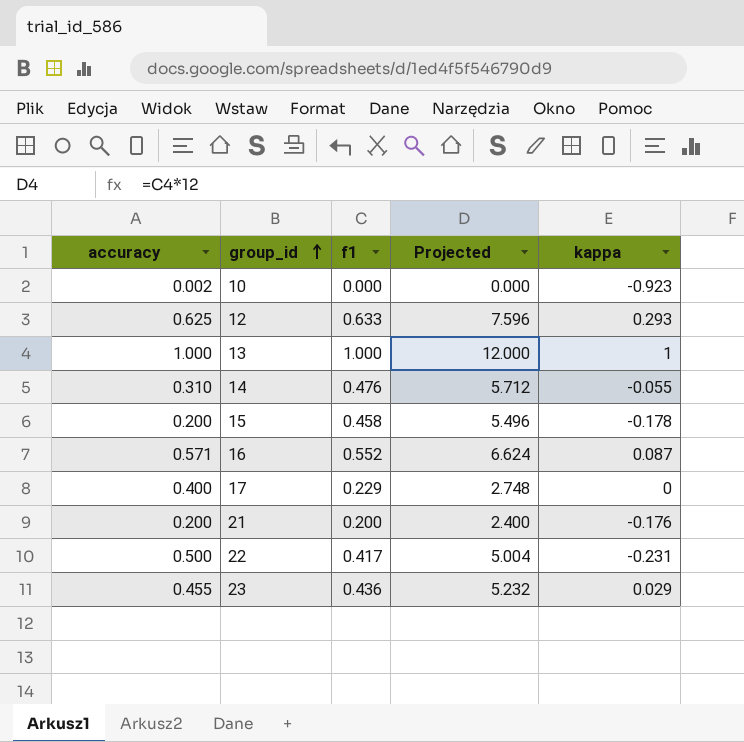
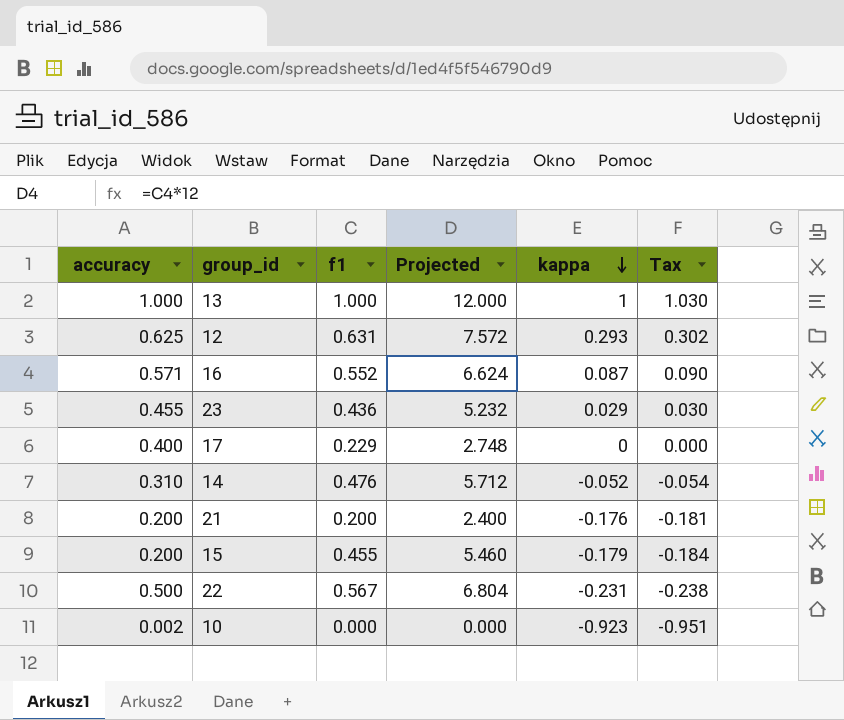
row order: group_id ascending -> kappa descending
column Tax | formula: none -> [kappa] * 1.03
12 | f1: 0.633 -> 0.631
12 | Projected: 7.596 -> 7.572
14 | kappa: -0.055 -> -0.052
15 | f1: 0.458 -> 0.455
15 | Projected: 5.496 -> 5.460
15 | kappa: -0.178 -> -0.179
22 | f1: 0.417 -> 0.567
22 | Projected: 5.004 -> 6.804

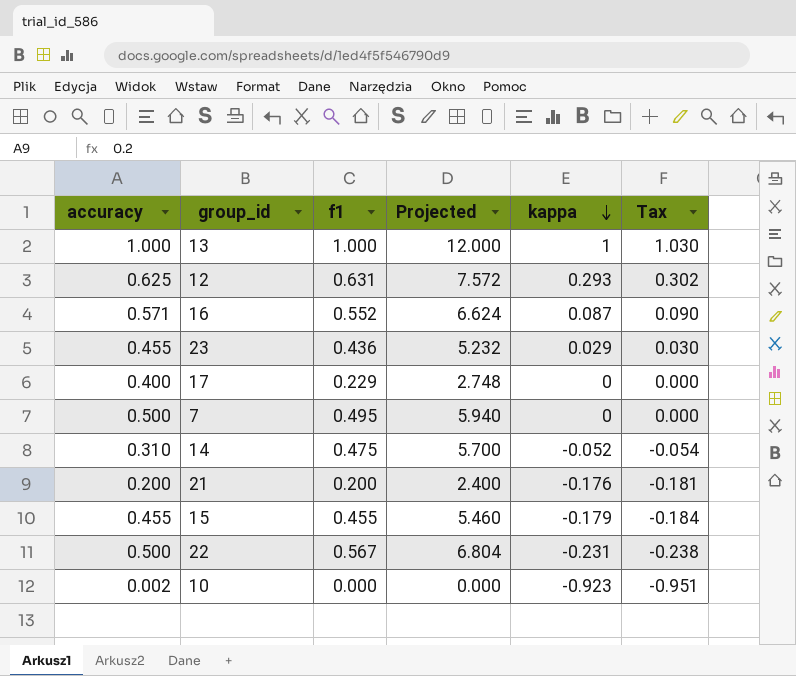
row 7: none -> 0.500 | 0.495 | 5.940 | 0 | 0.000
14 | f1: 0.476 -> 0.475
14 | Projected: 5.712 -> 5.700
15 | accuracy: 0.200 -> 0.455

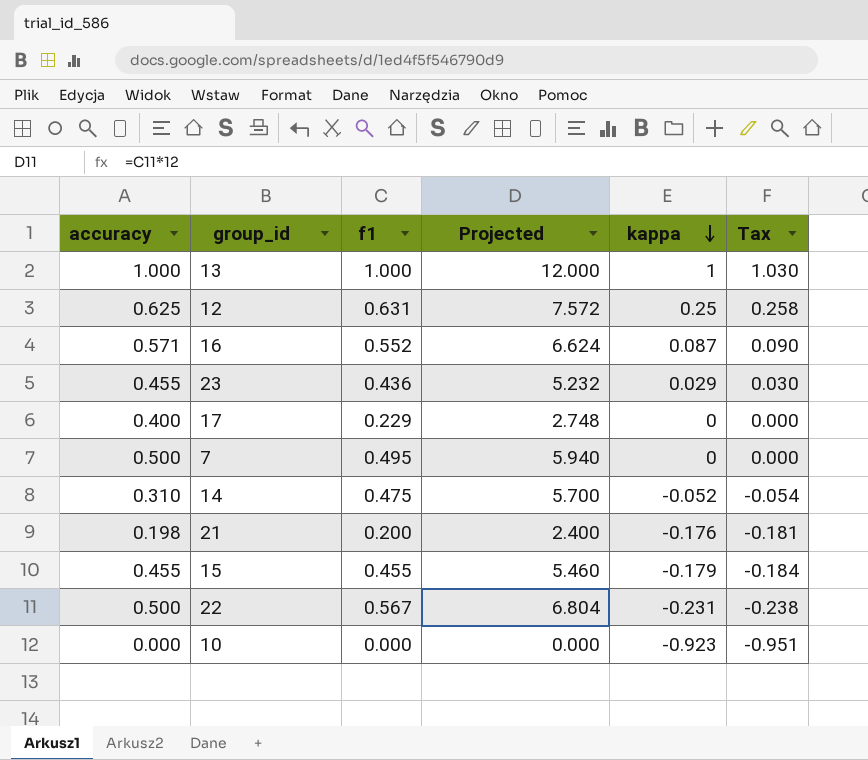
12 | kappa: 0.293 -> 0.25
12 | Tax: 0.302 -> 0.258
21 | accuracy: 0.200 -> 0.198
10 | accuracy: 0.002 -> 0.000

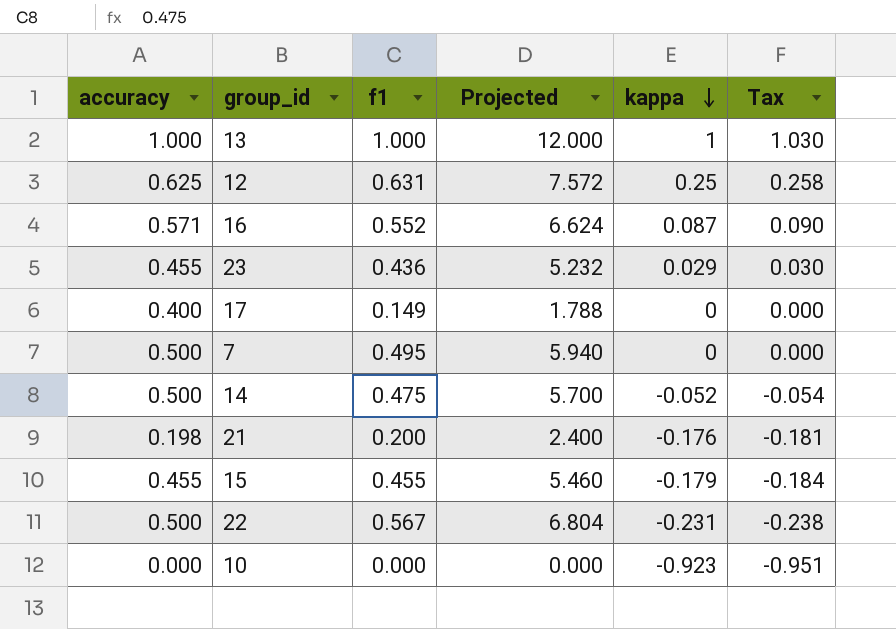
17 | f1: 0.229 -> 0.149
17 | Projected: 2.748 -> 1.788
14 | accuracy: 0.310 -> 0.500

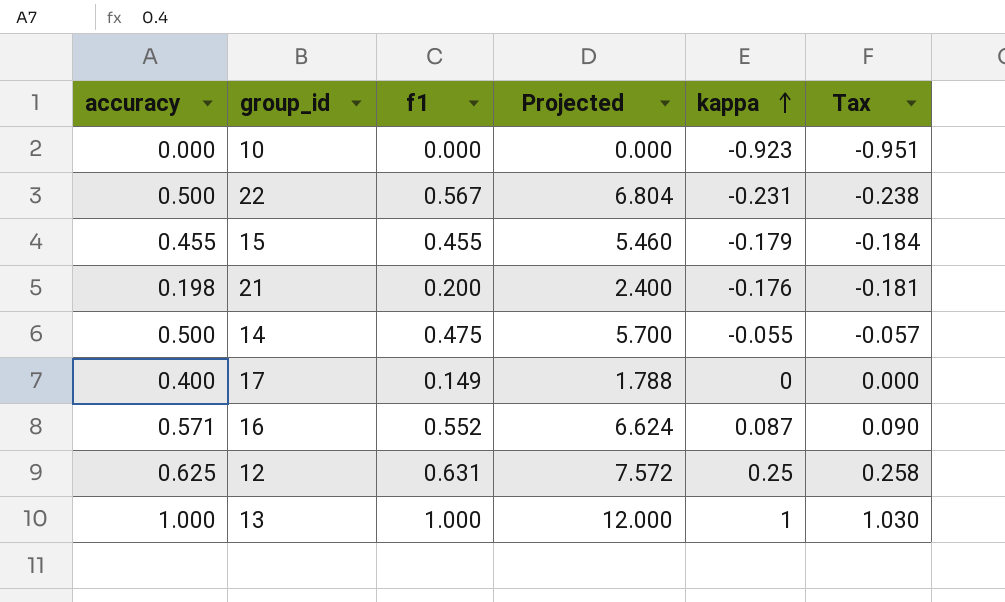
row order: kappa descending -> kappa ascending
row 23: 0.455 | 0.436 | 5.232 | 0.029 | 0.030 -> none
row 7: 0.500 | 0.495 | 5.940 | 0 | 0.000 -> none
14 | kappa: -0.052 -> -0.055
14 | Tax: -0.054 -> -0.057

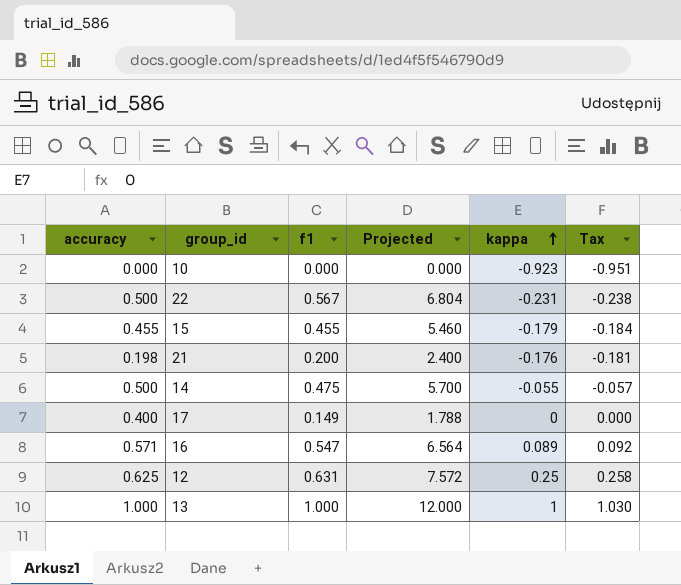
16 | f1: 0.552 -> 0.547
16 | Projected: 6.624 -> 6.564
16 | kappa: 0.087 -> 0.089
16 | Tax: 0.090 -> 0.092

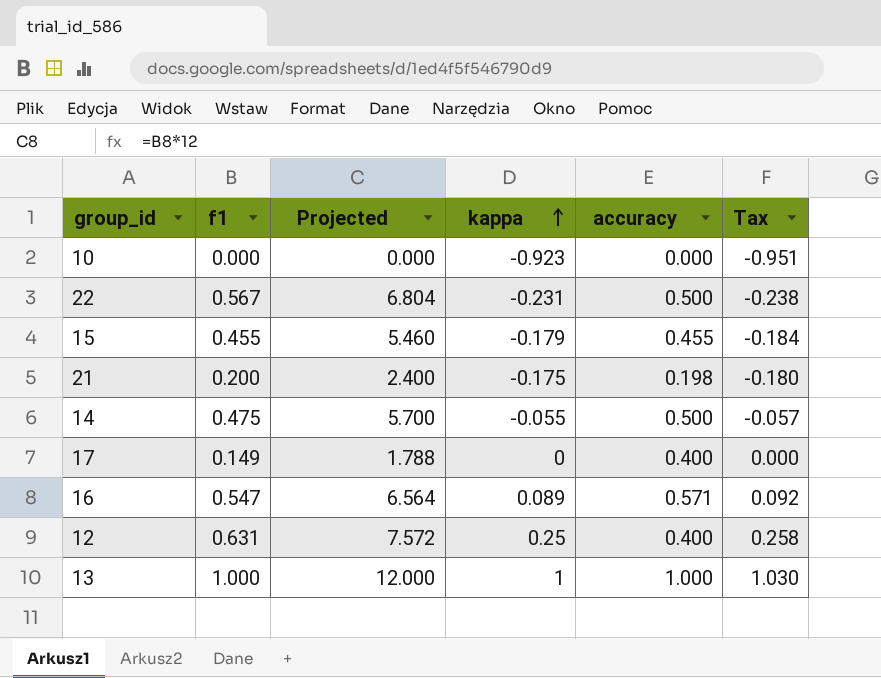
column accuracy | position: 1 -> 5
21 | kappa: -0.176 -> -0.175
21 | Tax: -0.181 -> -0.180
12 | accuracy: 0.625 -> 0.400

